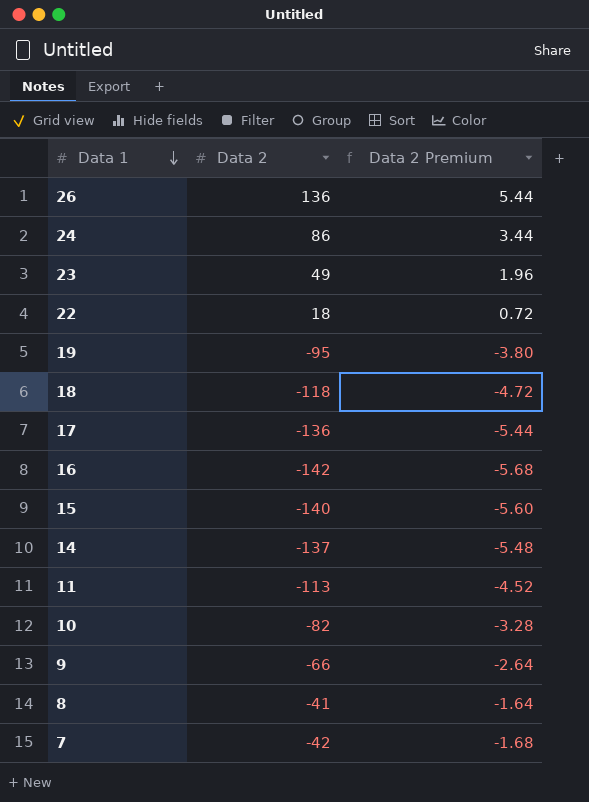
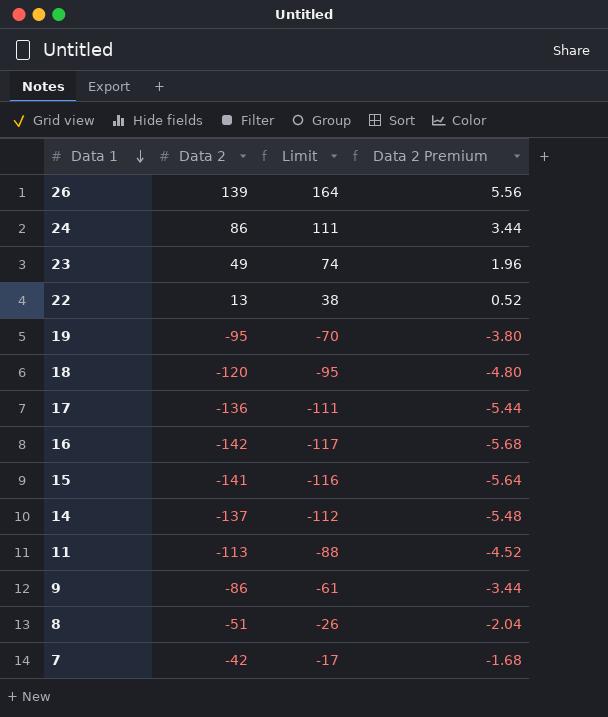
column Limit | formula: none -> [Data 2] + 25
row 10: -82 | -3.28 -> none
26 | Data 2: 136 -> 139
26 | Data 2 Premium: 5.44 -> 5.56
22 | Data 2: 18 -> 13
22 | Data 2 Premium: 0.72 -> 0.52
18 | Data 2: -118 -> -120
18 | Data 2 Premium: -4.72 -> -4.80
15 | Data 2: -140 -> -141
15 | Data 2 Premium: -5.60 -> -5.64
9 | Data 2: -66 -> -86
9 | Data 2 Premium: -2.64 -> -3.44
8 | Data 2: -41 -> -51
8 | Data 2 Premium: -1.64 -> -2.04

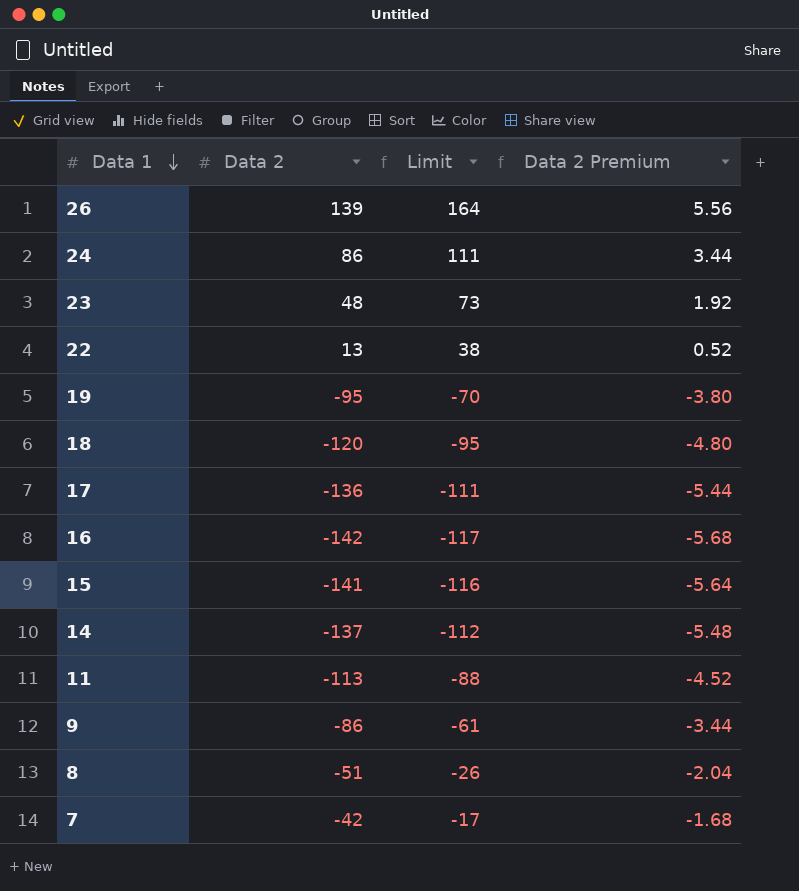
23 | Data 2: 49 -> 48
23 | Limit: 74 -> 73
23 | Data 2 Premium: 1.96 -> 1.92

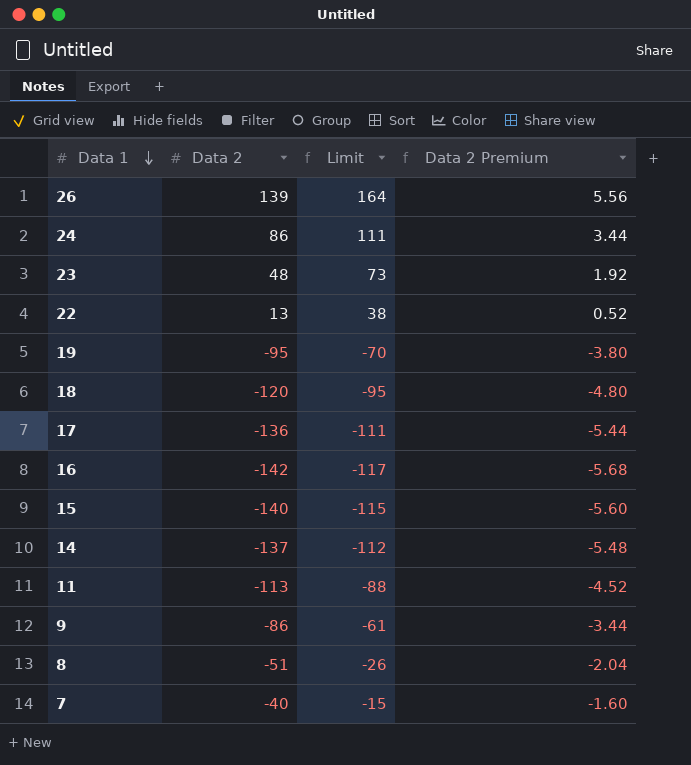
15 | Data 2: -141 -> -140
15 | Limit: -116 -> -115
15 | Data 2 Premium: -5.64 -> -5.60
7 | Data 2: -42 -> -40
7 | Limit: -17 -> -15
7 | Data 2 Premium: -1.68 -> -1.60

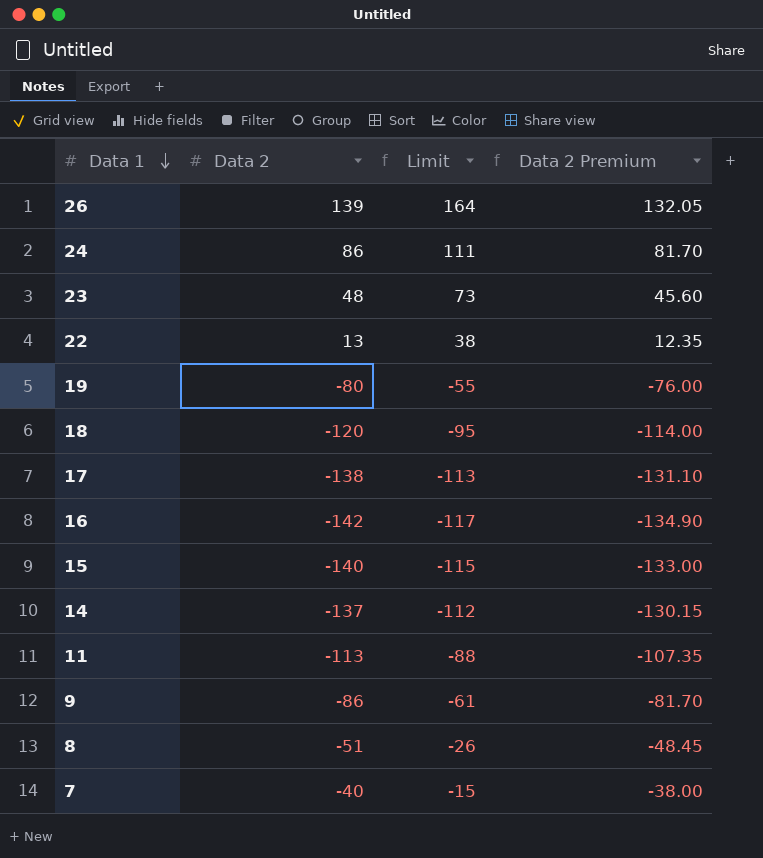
column Data 2 Premium | formula: [Data 2] * 0.04 -> [Data 2] * 0.95
19 | Data 2: -95 -> -80
19 | Limit: -70 -> -55
17 | Data 2: -136 -> -138
17 | Limit: -111 -> -113

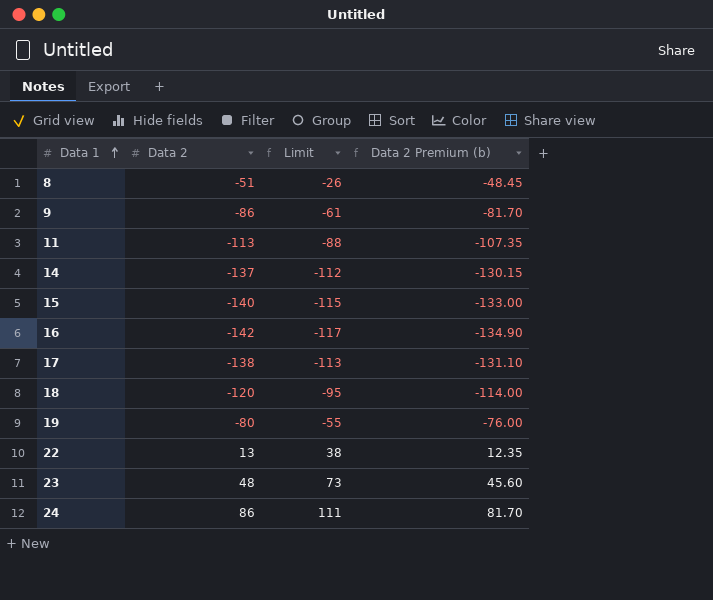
row order: Data 1 descending -> Data 1 ascending
column name: Data 2 Premium -> Data 2 Premium (b)
row 26: 139 | 164 | 132.05 -> none
row 7: -40 | -15 | -38.00 -> none

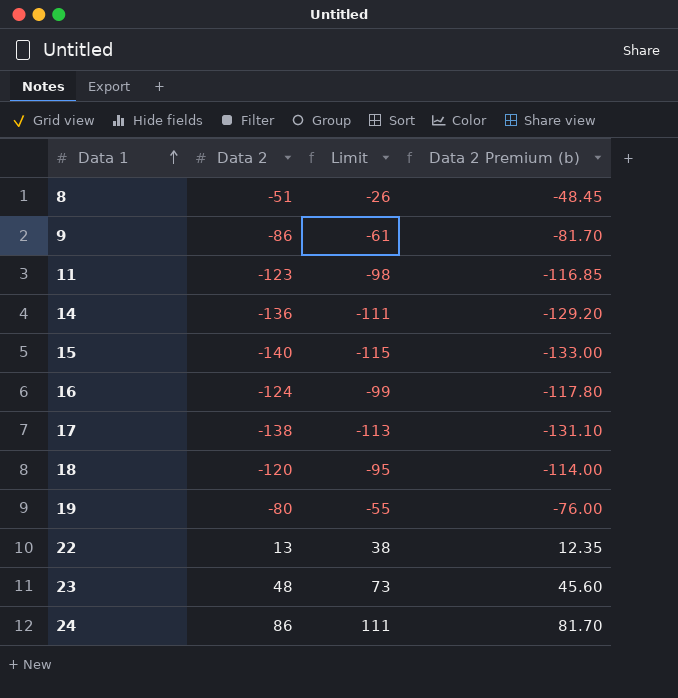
11 | Data 2: -113 -> -123
11 | Limit: -88 -> -98
11 | Data 2 Premium (b): -107.35 -> -116.85
14 | Data 2: -137 -> -136
14 | Limit: -112 -> -111
14 | Data 2 Premium (b): -130.15 -> -129.20
16 | Data 2: -142 -> -124
16 | Limit: -117 -> -99
16 | Data 2 Premium (b): -134.90 -> -117.80

